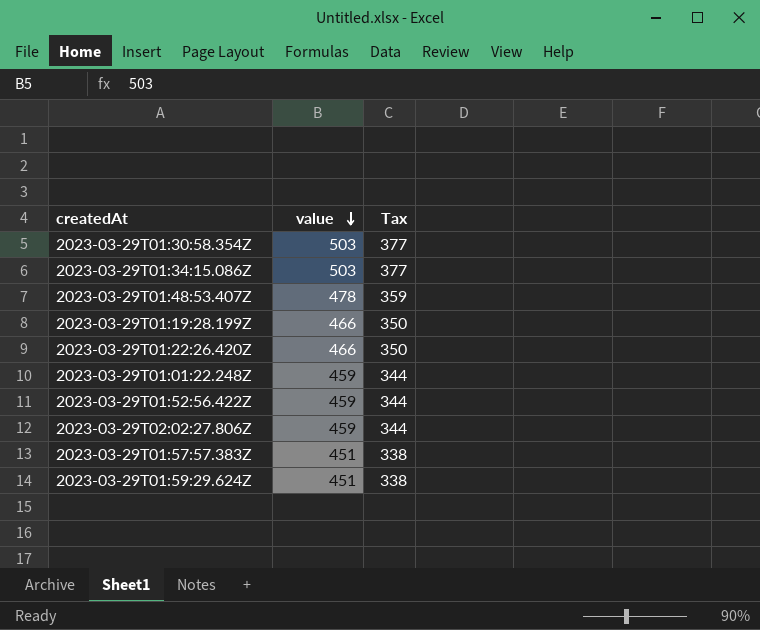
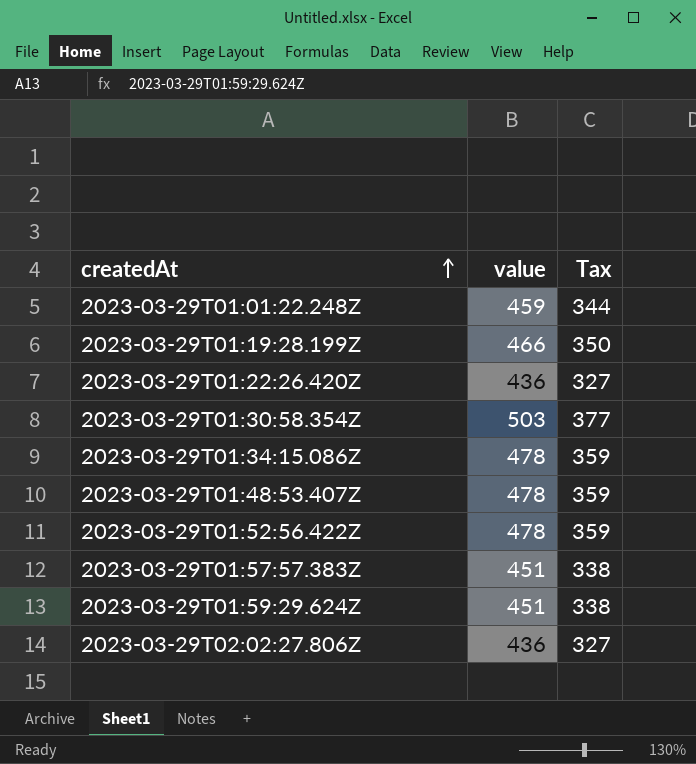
row order: value descending -> createdAt ascending
2023-03-29T01:22:26.420Z | value: 466 -> 436
2023-03-29T01:22:26.420Z | Tax: 350 -> 327
2023-03-29T01:34:15.086Z | value: 503 -> 478
2023-03-29T01:34:15.086Z | Tax: 377 -> 359
2023-03-29T01:52:56.422Z | value: 459 -> 478
2023-03-29T01:52:56.422Z | Tax: 344 -> 359
2023-03-29T02:02:27.806Z | value: 459 -> 436
2023-03-29T02:02:27.806Z | Tax: 344 -> 327

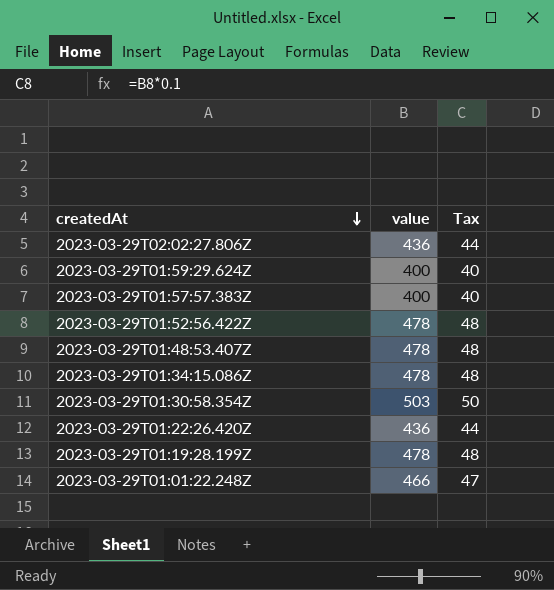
row order: createdAt ascending -> createdAt descending
column Tax | formula: [value] * 0.75 -> [value] * 0.1
2023-03-29T01:59:29.624Z | value: 451 -> 400
2023-03-29T01:57:57.383Z | value: 451 -> 400
2023-03-29T01:19:28.199Z | value: 466 -> 478
2023-03-29T01:01:22.248Z | value: 459 -> 466

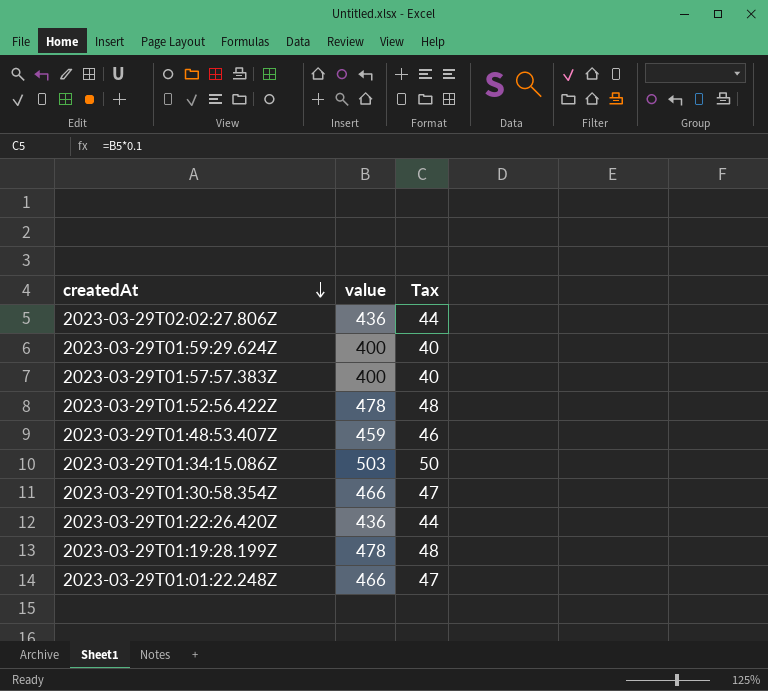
2023-03-29T01:48:53.407Z | value: 478 -> 459
2023-03-29T01:48:53.407Z | Tax: 48 -> 46
2023-03-29T01:34:15.086Z | value: 478 -> 503
2023-03-29T01:34:15.086Z | Tax: 48 -> 50
2023-03-29T01:30:58.354Z | value: 503 -> 466
2023-03-29T01:30:58.354Z | Tax: 50 -> 47

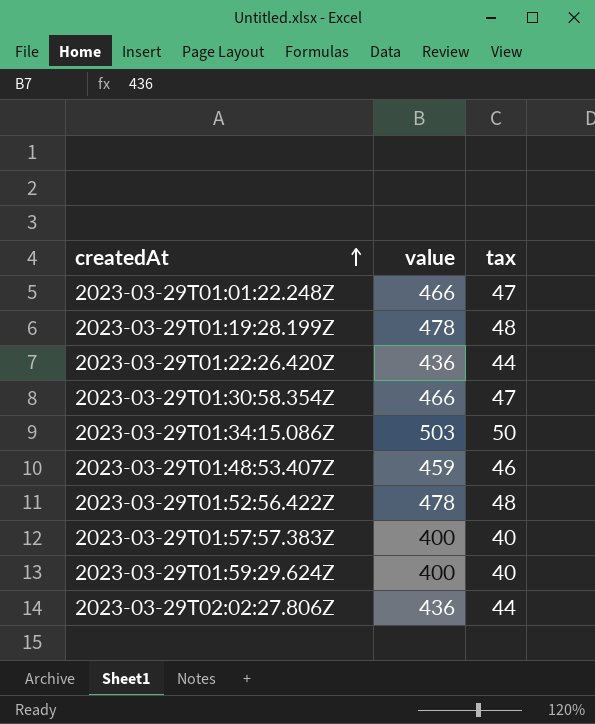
row order: createdAt descending -> createdAt ascending
column name: Tax -> tax

